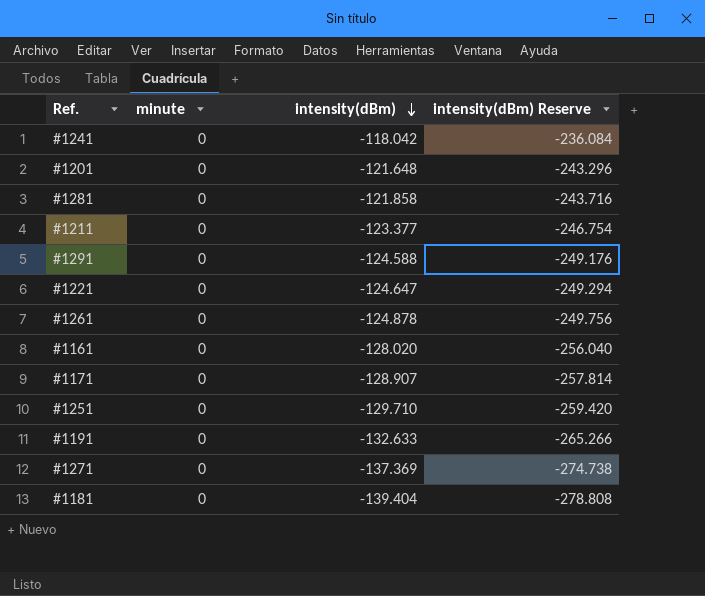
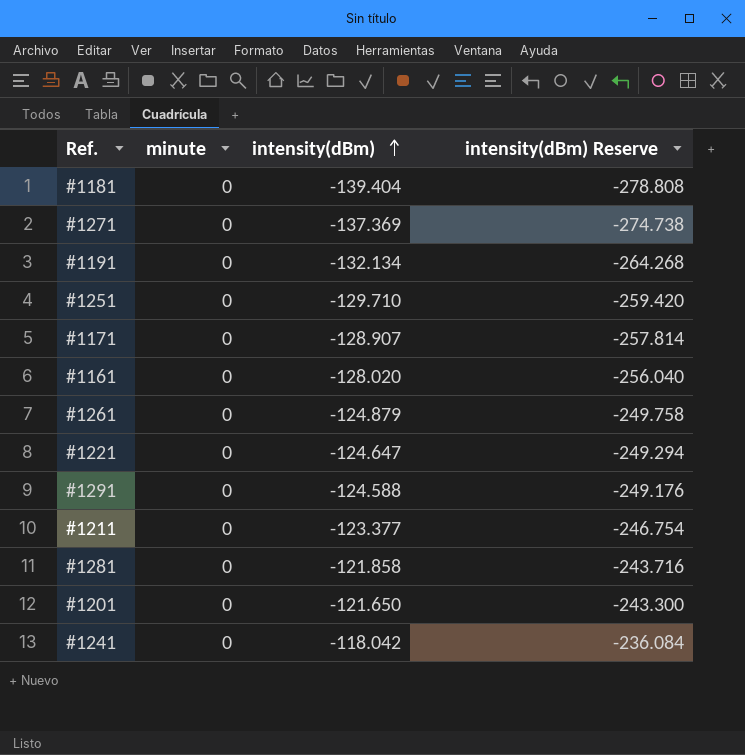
row order: intensity(dBm) descending -> intensity(dBm) ascending
#1191 | intensity(dBm): -132.633 -> -132.134
#1191 | intensity(dBm) Reserve: -265.266 -> -264.268
#1261 | intensity(dBm): -124.878 -> -124.879
#1261 | intensity(dBm) Reserve: -249.756 -> -249.758
#1201 | intensity(dBm): -121.648 -> -121.650
#1201 | intensity(dBm) Reserve: -243.296 -> -243.300

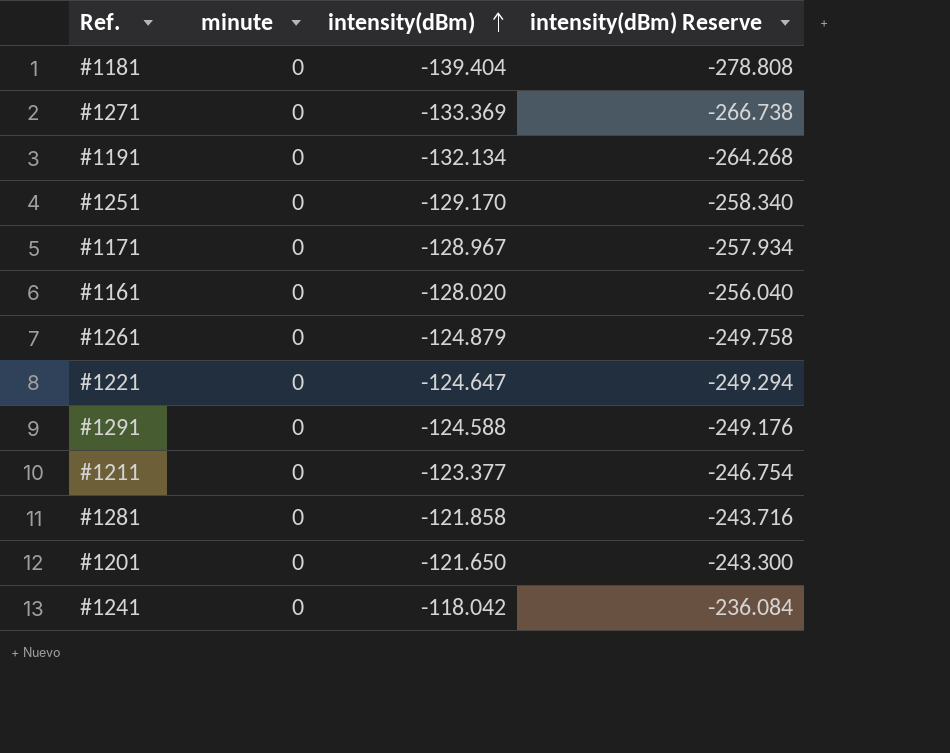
#1271 | intensity(dBm): -137.369 -> -133.369
#1271 | intensity(dBm) Reserve: -274.738 -> -266.738
#1251 | intensity(dBm): -129.710 -> -129.170
#1251 | intensity(dBm) Reserve: -259.420 -> -258.340
#1171 | intensity(dBm): -128.907 -> -128.967
#1171 | intensity(dBm) Reserve: -257.814 -> -257.934

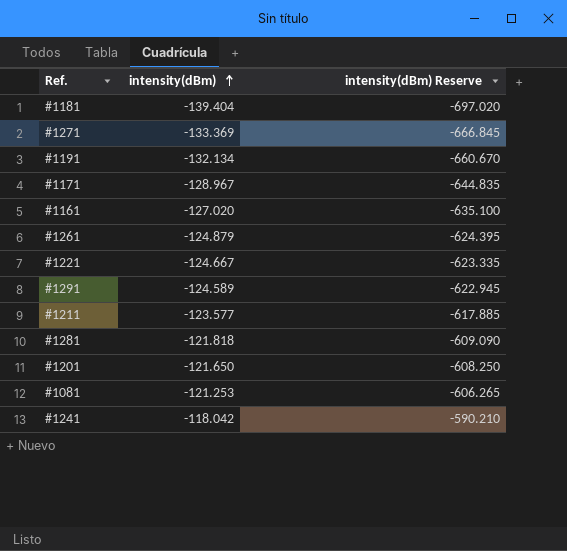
column minute | position: 2 -> none
column intensity(dBm) Reserve | formula: [intensity(dBm)] * 2 -> [intensity(dBm)] * 5
row #1251: 0 | -129.170 | -258.340 -> none
#1161 | intensity(dBm): -128.020 -> -127.020
#1221 | intensity(dBm): -124.647 -> -124.667
#1291 | intensity(dBm): -124.588 -> -124.589
#1211 | intensity(dBm): -123.377 -> -123.577
#1281 | intensity(dBm): -121.858 -> -121.818
row #1081: none -> -121.253 | -606.265

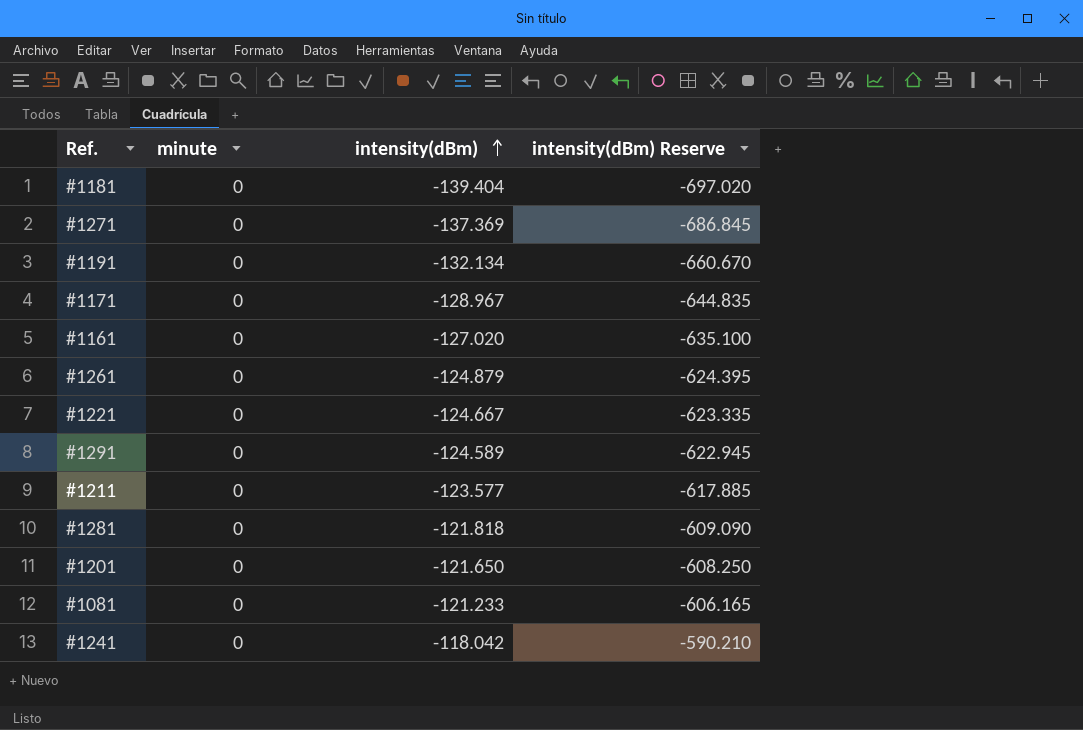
column minute | position: none -> 2
#1271 | intensity(dBm): -133.369 -> -137.369
#1271 | intensity(dBm) Reserve: -666.845 -> -686.845
#1081 | intensity(dBm): -121.253 -> -121.233
#1081 | intensity(dBm) Reserve: -606.265 -> -606.165

